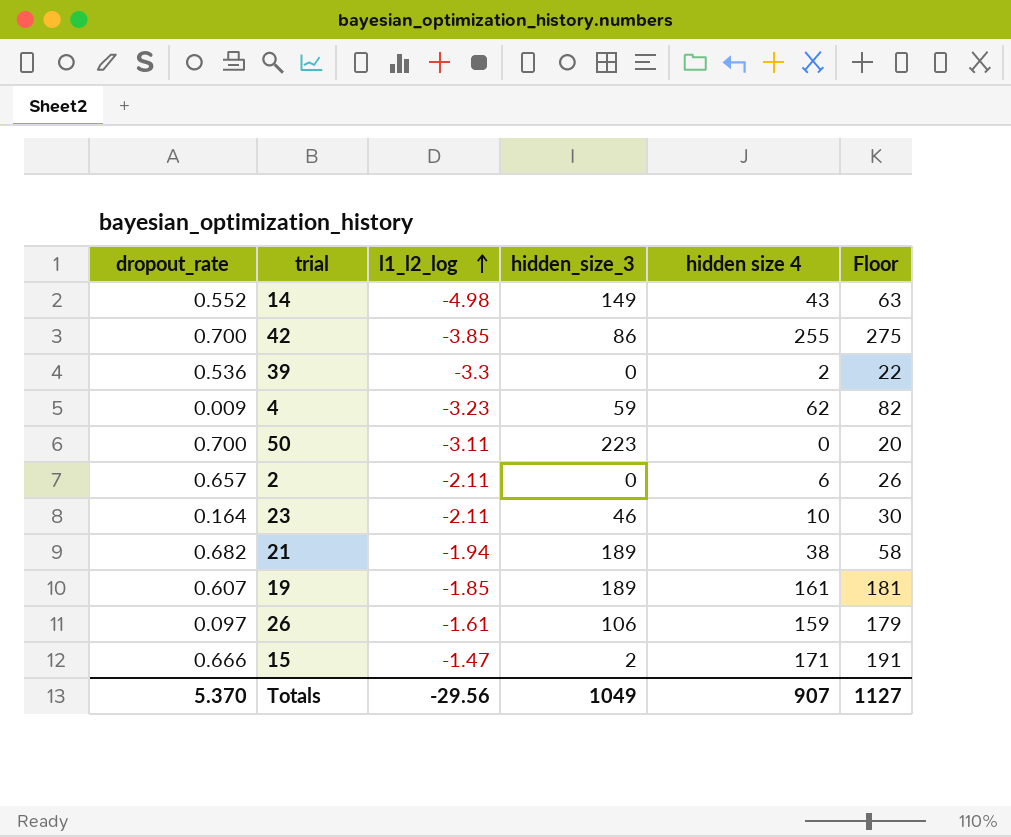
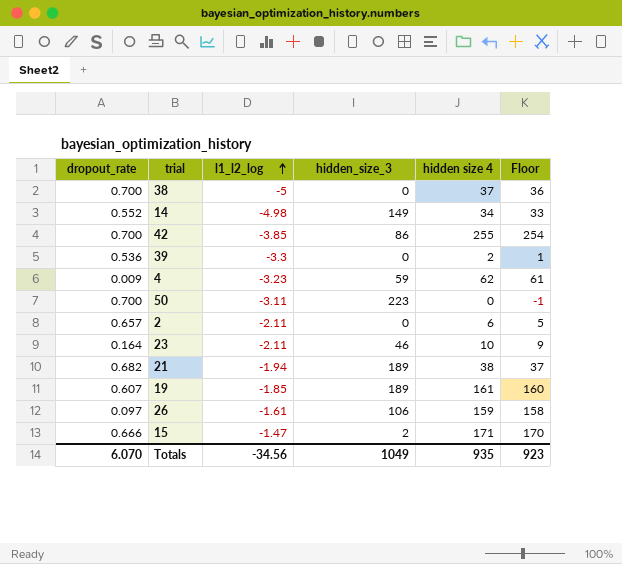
column Floor | formula: [hidden size 4] + 20 -> [hidden size 4] - 1
row 38: none -> 0.700 | -5 | 0 | 37 | 36
14 | hidden size 4: 43 -> 34
Totals | dropout_rate: 5.370 -> 6.070
Totals | l1_l2_log: -29.56 -> -34.56
Totals | hidden size 4: 907 -> 935
Totals | Floor: 1127 -> 923

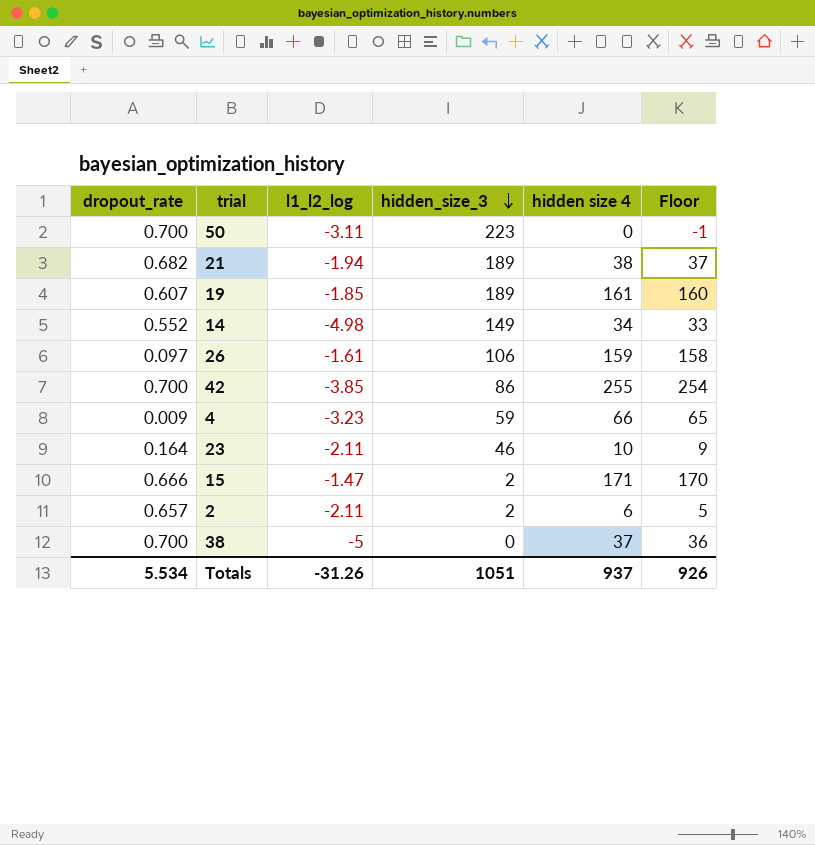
row order: l1_l2_log ascending -> hidden_size_3 descending
row 39: 0.536 | -3.3 | 0 | 2 | 1 -> none
4 | hidden size 4: 62 -> 66
4 | Floor: 61 -> 65
2 | hidden_size_3: 0 -> 2
Totals | dropout_rate: 6.070 -> 5.534
Totals | l1_l2_log: -34.56 -> -31.26
Totals | hidden_size_3: 1049 -> 1051
Totals | hidden size 4: 935 -> 937
Totals | Floor: 923 -> 926

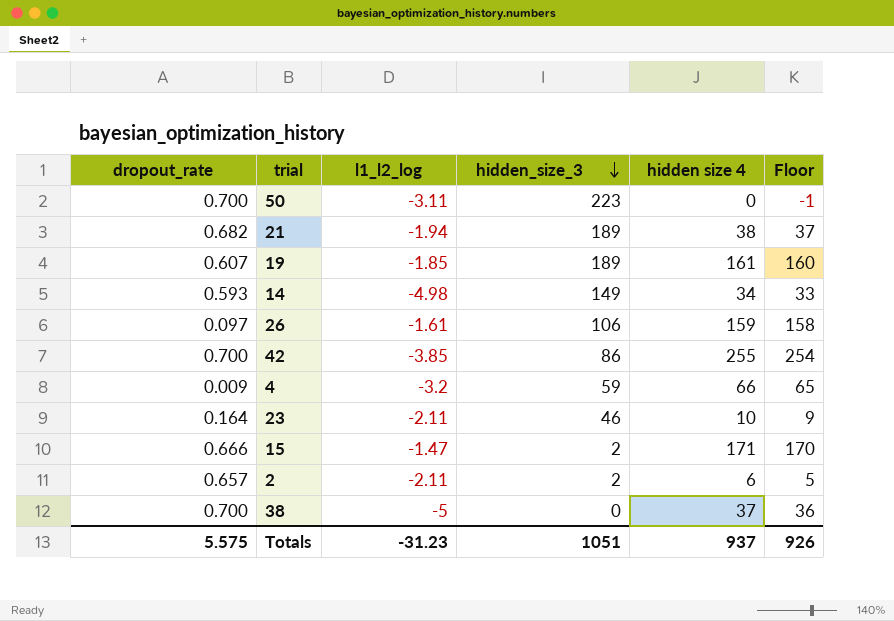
14 | dropout_rate: 0.552 -> 0.593
4 | l1_l2_log: -3.23 -> -3.2
Totals | dropout_rate: 5.534 -> 5.575
Totals | l1_l2_log: -31.26 -> -31.23

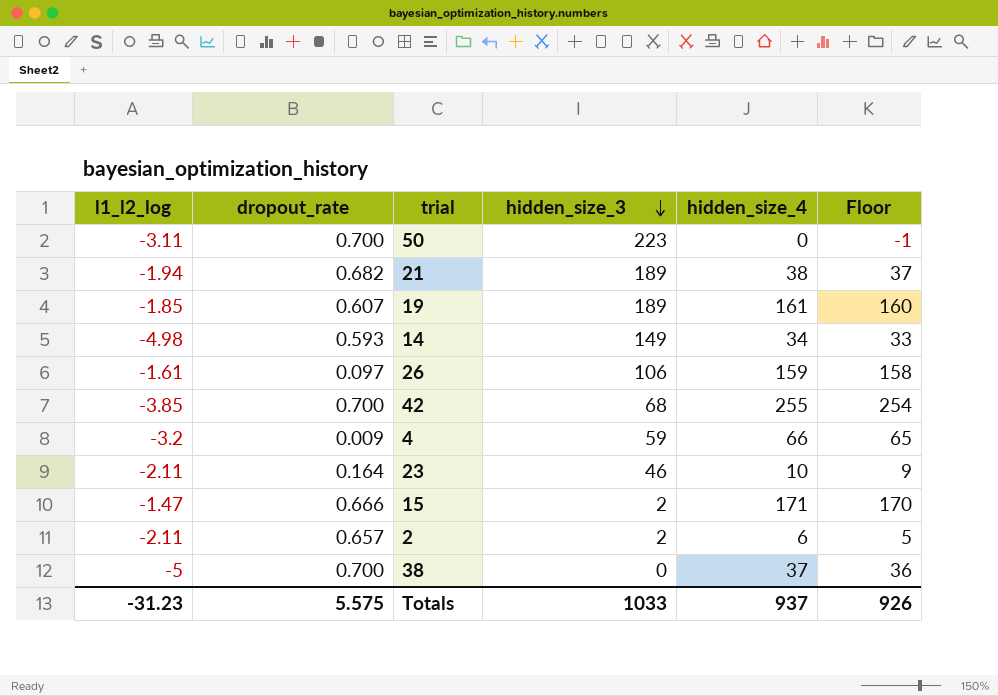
column l1_l2_log | position: 3 -> 1
column name: hidden size 4 -> hidden_size_4
42 | hidden_size_3: 86 -> 68
Totals | hidden_size_3: 1051 -> 1033

